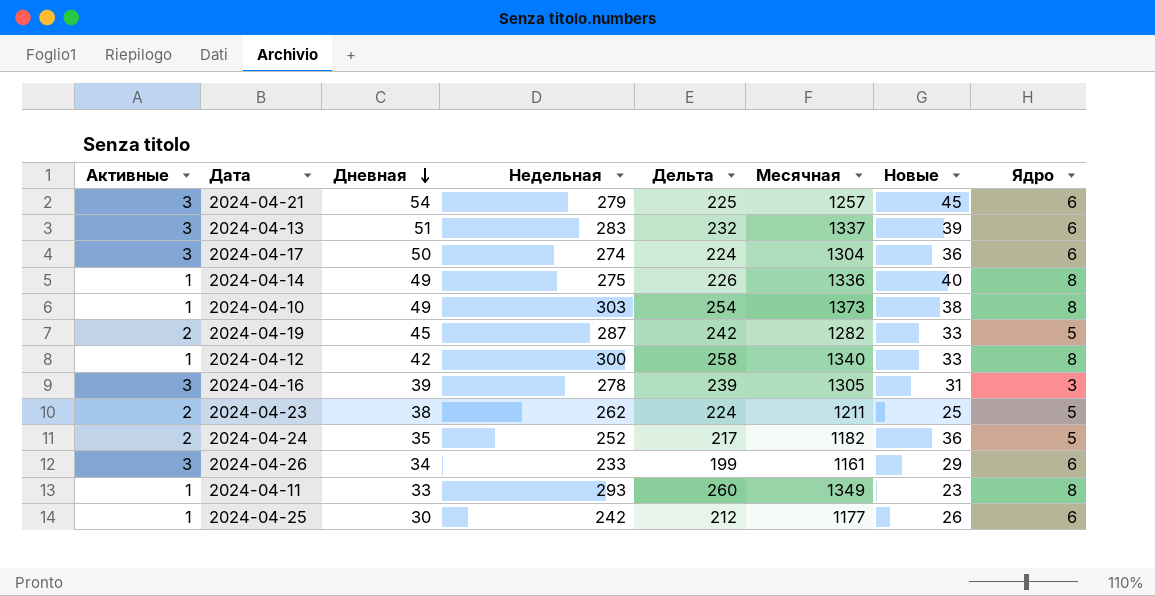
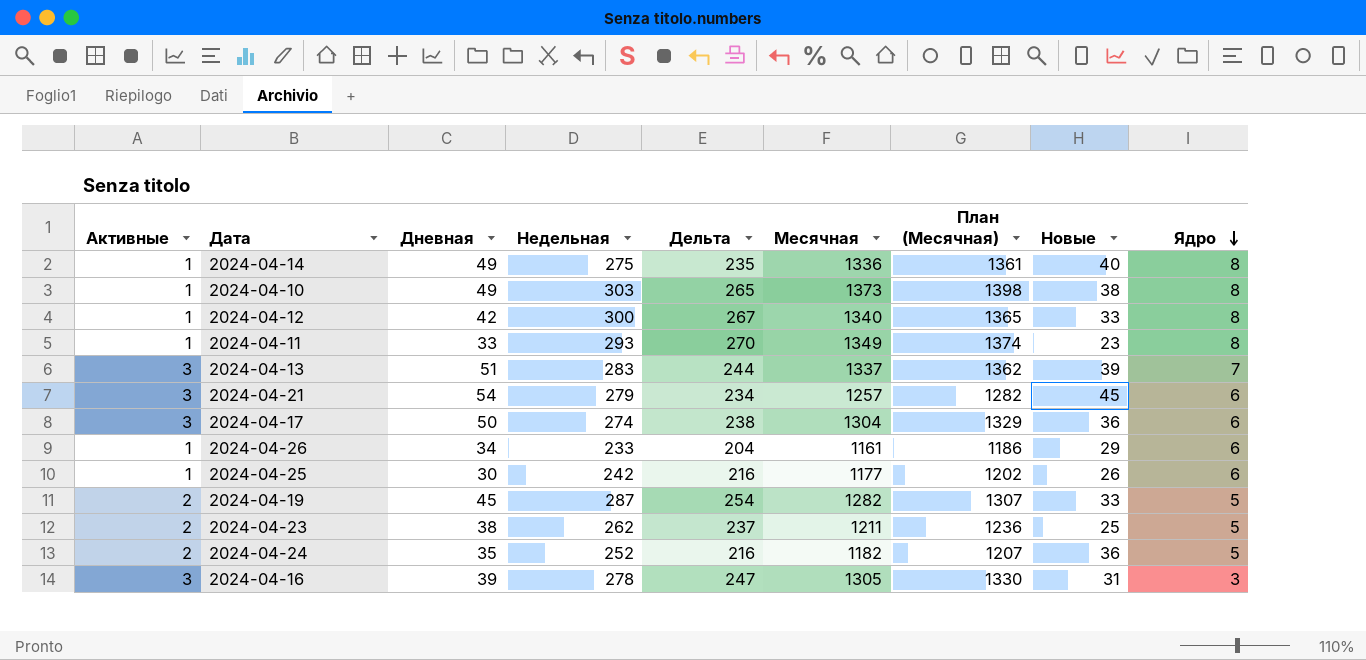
row order: Дневная descending -> Ядро descending
column Дельта | formula: [Недельная] - [Дневная] -> [Недельная] - [Новые]
column План (Месячная) | formula: none -> [Месячная] + 25
2024-04-13 | Ядро: 6 -> 7
2024-04-26 | Активные: 3 -> 1

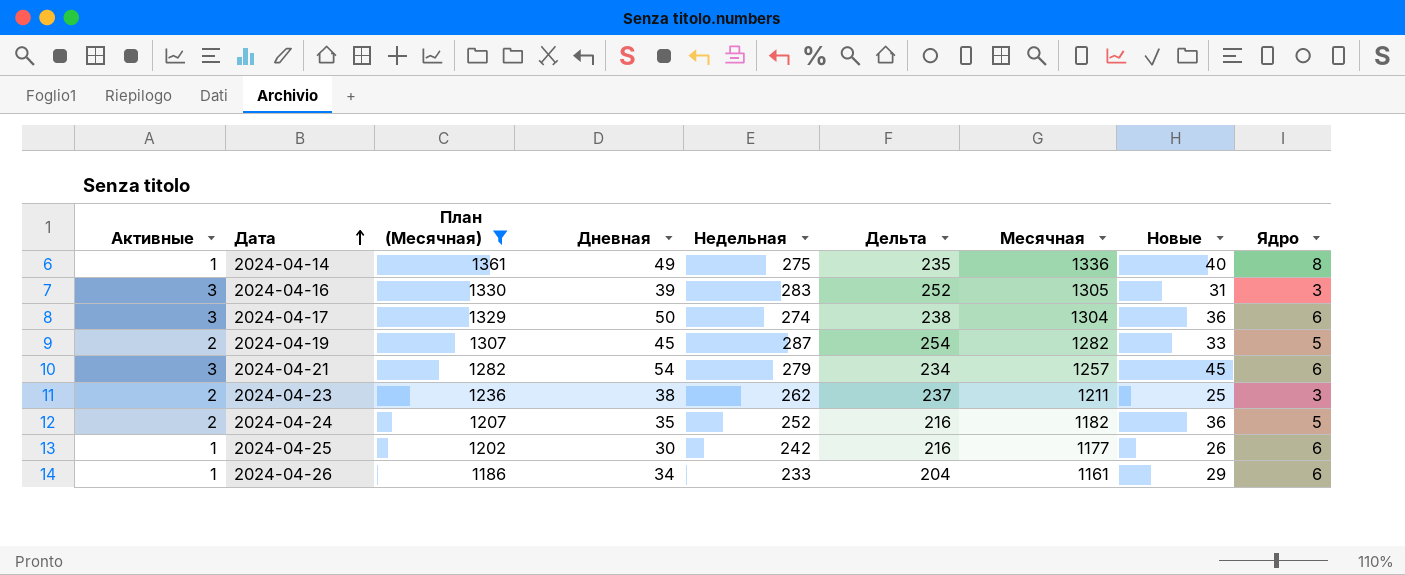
filter: none -> План (Месячная) <= 1361
row order: Ядро descending -> Дата ascending
column План (Месячная) | position: 7 -> 3
2024-04-16 | Недельная: 278 -> 283
2024-04-16 | Дельта: 247 -> 252
2024-04-23 | Ядро: 5 -> 3

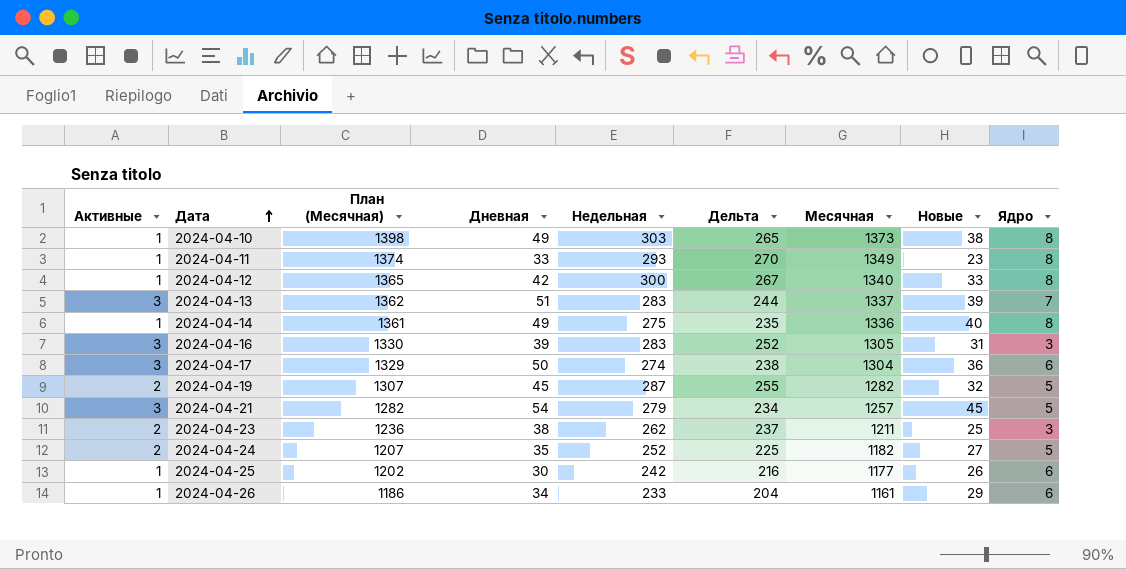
filter: План (Месячная) <= 1361 -> none
2024-04-19 | Дельта: 254 -> 255
2024-04-19 | Новые: 33 -> 32
2024-04-21 | Ядро: 6 -> 5
2024-04-24 | Дельта: 216 -> 225
2024-04-24 | Новые: 36 -> 27

